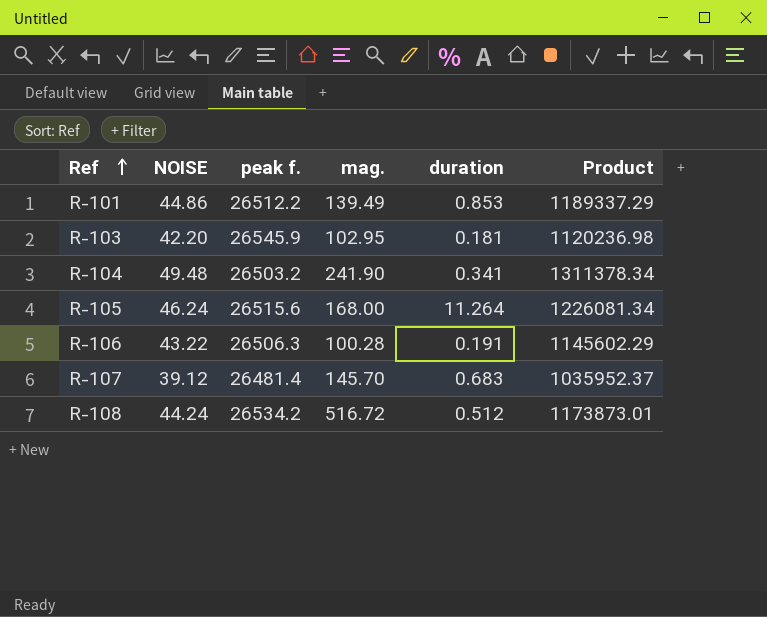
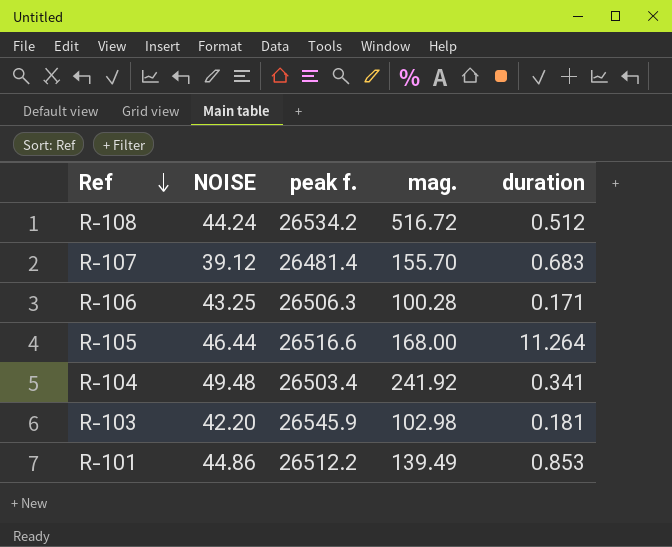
row order: Ref ascending -> Ref descending
column Product | formula: [NOISE] * [peak f.] -> none
R-107 | mag.: 145.70 -> 155.70
R-106 | NOISE: 43.22 -> 43.25
R-106 | duration: 0.191 -> 0.171
R-105 | NOISE: 46.24 -> 46.44
R-105 | peak f.: 26515.6 -> 26516.6
R-104 | peak f.: 26503.2 -> 26503.4
R-104 | mag.: 241.90 -> 241.92
R-103 | mag.: 102.95 -> 102.98

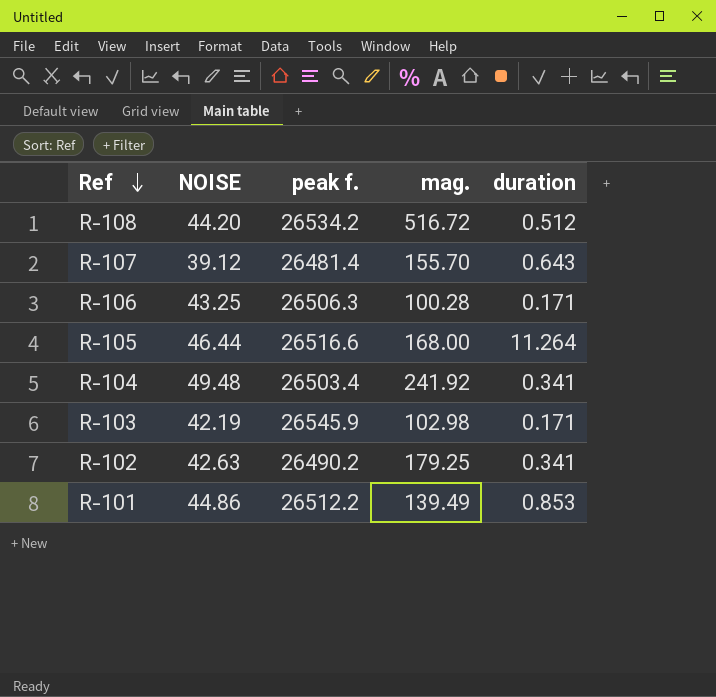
R-108 | NOISE: 44.24 -> 44.20
R-107 | duration: 0.683 -> 0.643
R-103 | NOISE: 42.20 -> 42.19
R-103 | duration: 0.181 -> 0.171
row R-102: none -> 42.63 | 26490.2 | 179.25 | 0.341

